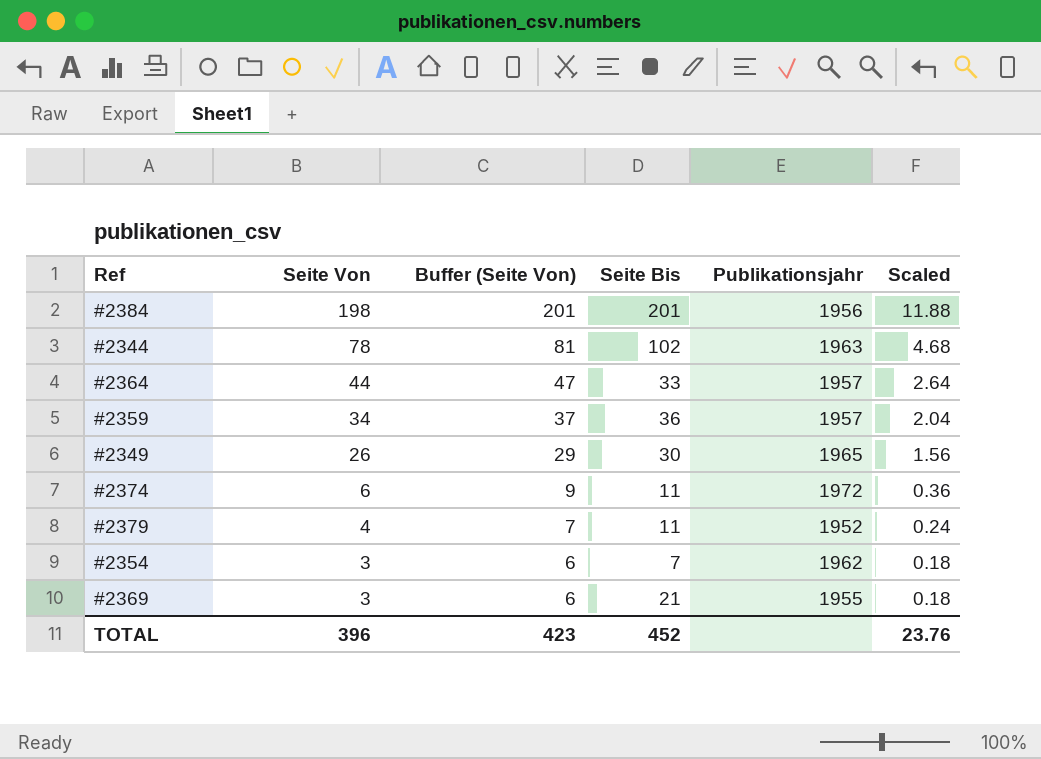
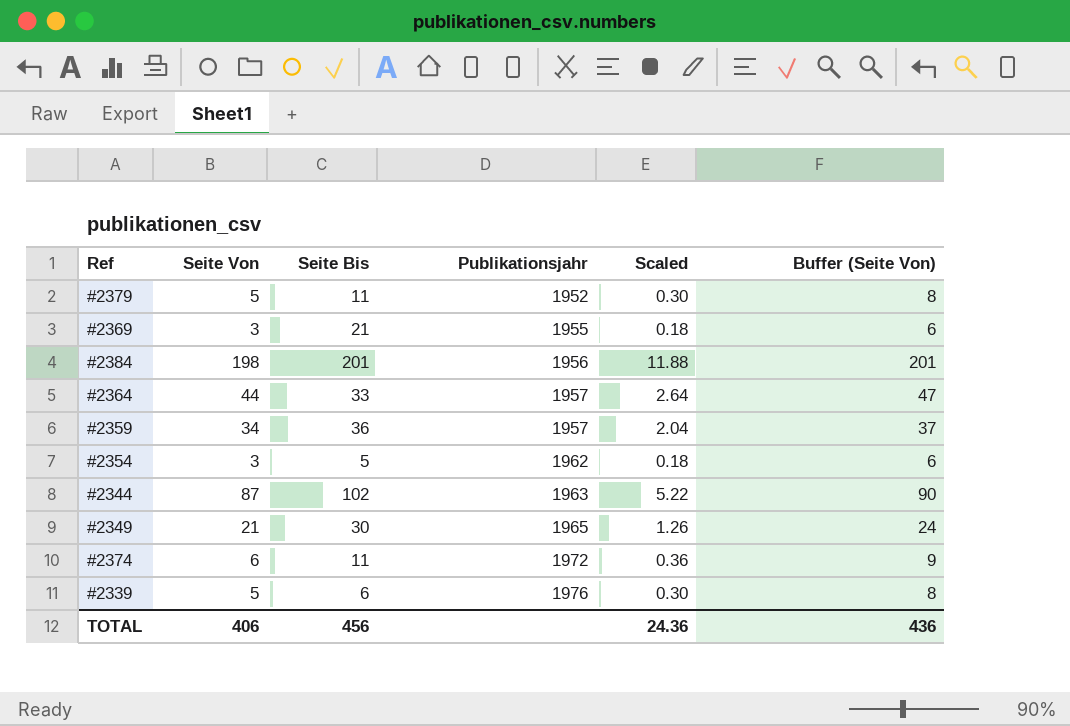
row order: Seite Von descending -> Publikationsjahr ascending
column Buffer (Seite Von) | position: 3 -> 6
#2379 | Seite Von: 4 -> 5
#2379 | Scaled: 0.24 -> 0.30
#2379 | Buffer (Seite Von): 7 -> 8
#2354 | Seite Bis: 7 -> 5
#2344 | Seite Von: 78 -> 87
#2344 | Scaled: 4.68 -> 5.22
#2344 | Buffer (Seite Von): 81 -> 90
#2349 | Seite Von: 26 -> 21
#2349 | Scaled: 1.56 -> 1.26
#2349 | Buffer (Seite Von): 29 -> 24
row #2339: none -> 5 | 6 | 1976 | 0.30 | 8
TOTAL | Seite Von: 396 -> 406
TOTAL | Seite Bis: 452 -> 456
TOTAL | Scaled: 23.76 -> 24.36
TOTAL | Buffer (Seite Von): 423 -> 436

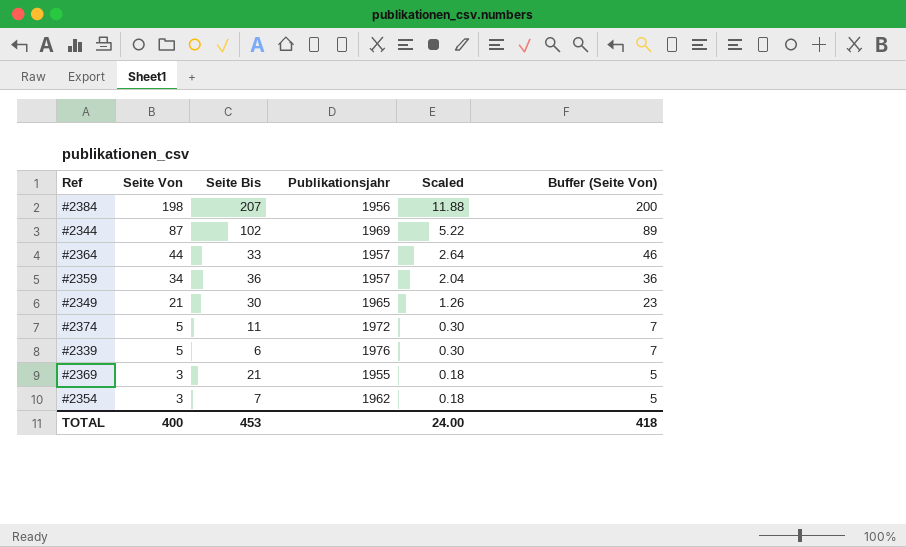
row order: Publikationsjahr ascending -> Seite Von descending
column Buffer (Seite Von) | formula: [Seite Von] + 3 -> [Seite Von] + 2
row #2379: 5 | 11 | 1952 | 0.30 | 8 -> none
#2384 | Seite Bis: 201 -> 207
#2344 | Publikationsjahr: 1963 -> 1969
#2374 | Seite Von: 6 -> 5
#2374 | Scaled: 0.36 -> 0.30
#2354 | Seite Bis: 5 -> 7
TOTAL | Seite Von: 406 -> 400
TOTAL | Seite Bis: 456 -> 453
TOTAL | Scaled: 24.36 -> 24.00
TOTAL | Buffer (Seite Von): 436 -> 418

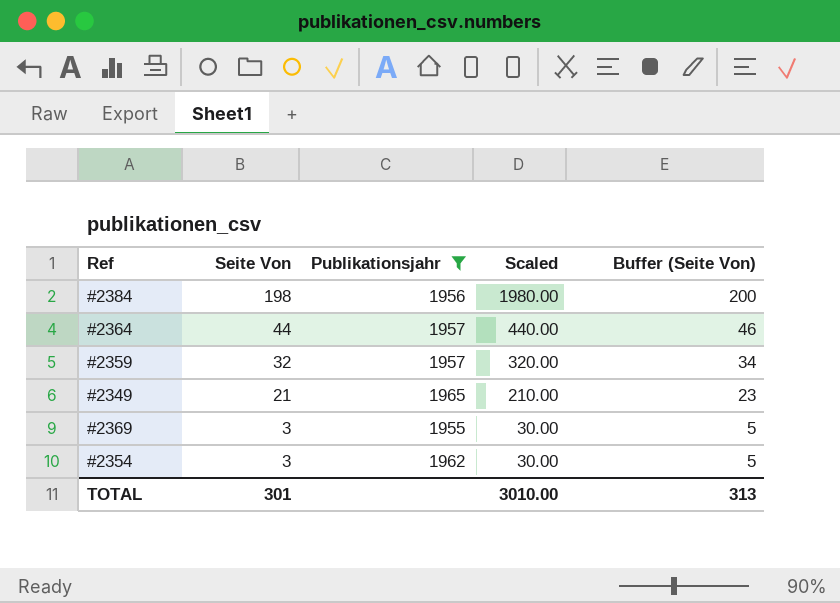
filter: none -> Publikationsjahr <= 1965
column Seite Bis | position: 3 -> none
column Scaled | formula: [Seite Von] * 0.06 -> [Seite Von] * 10
#2359 | Seite Von: 34 -> 32
#2359 | Buffer (Seite Von): 36 -> 34
TOTAL | Seite Von: 400 -> 301
TOTAL | Scaled: 24.00 -> 3010.00
TOTAL | Buffer (Seite Von): 418 -> 313

